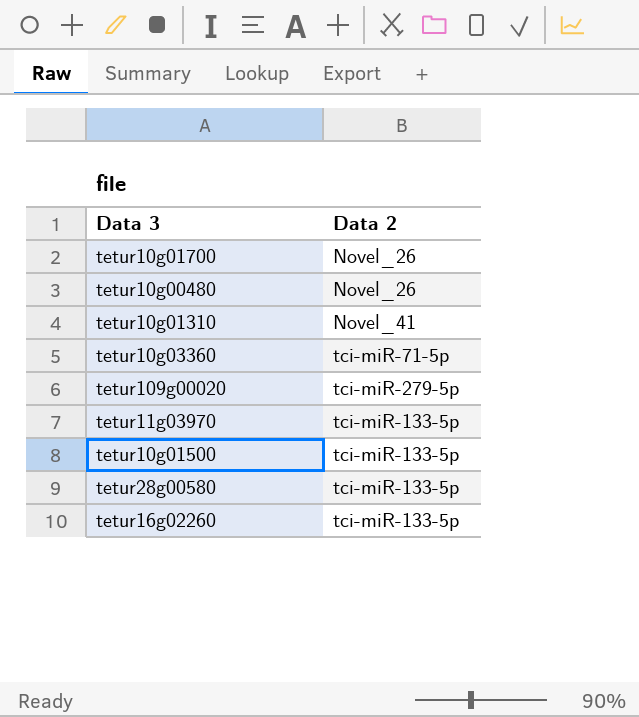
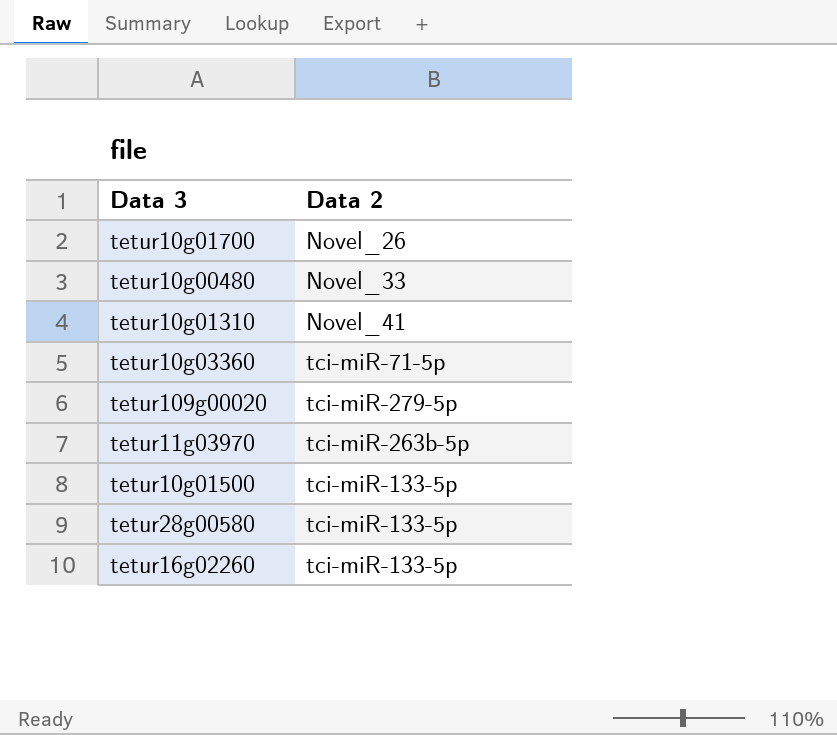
tetur10g00480 | Data 2: Novel_26 -> Novel_33
tetur11g03970 | Data 2: tci-miR-133-5p -> tci-miR-263b-5p

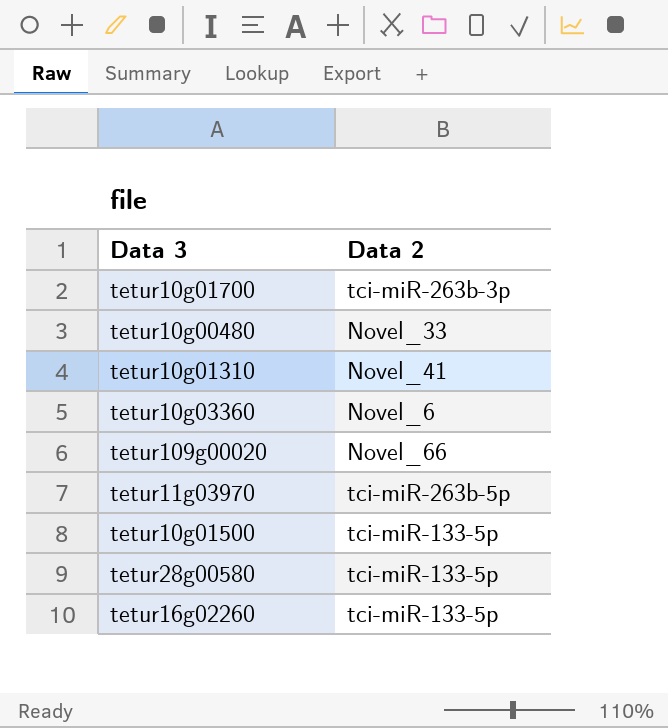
tetur10g01700 | Data 2: Novel_26 -> tci-miR-263b-3p
tetur10g03360 | Data 2: tci-miR-71-5p -> Novel_6
tetur109g00020 | Data 2: tci-miR-279-5p -> Novel_66

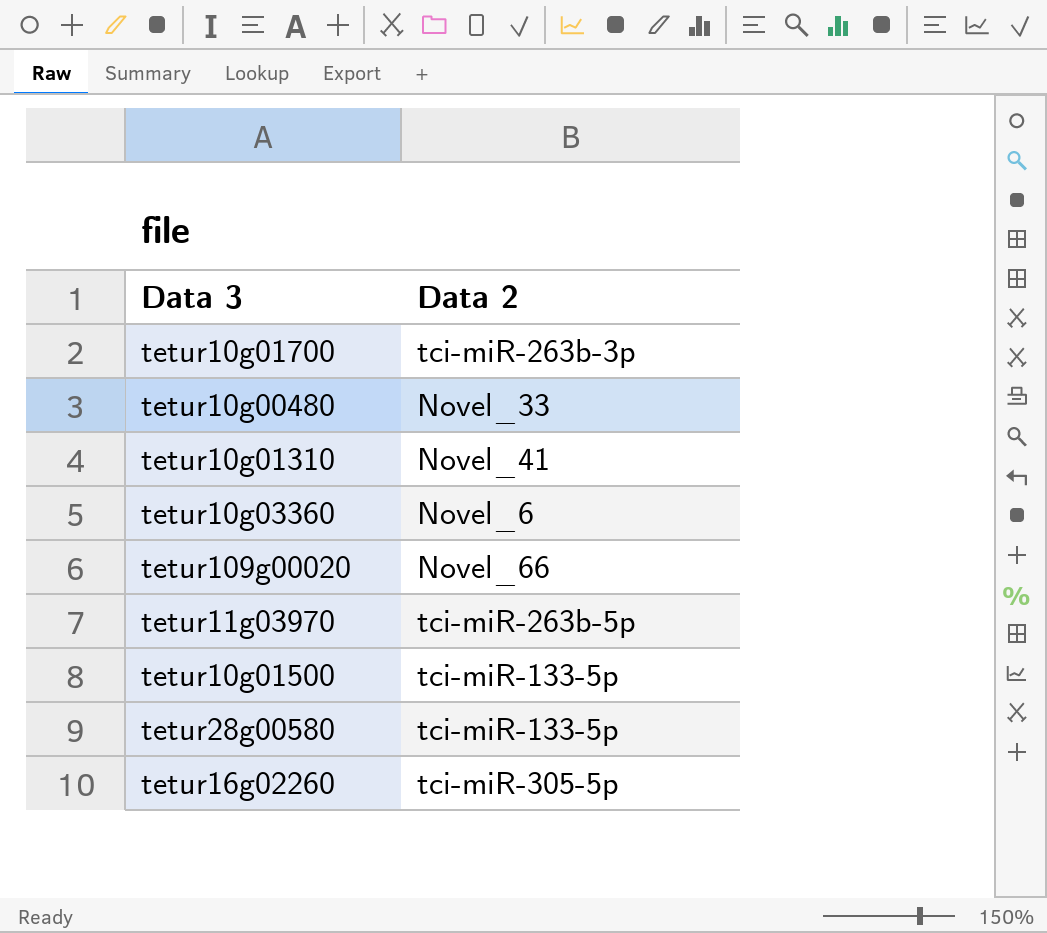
tetur16g02260 | Data 2: tci-miR-133-5p -> tci-miR-305-5p

